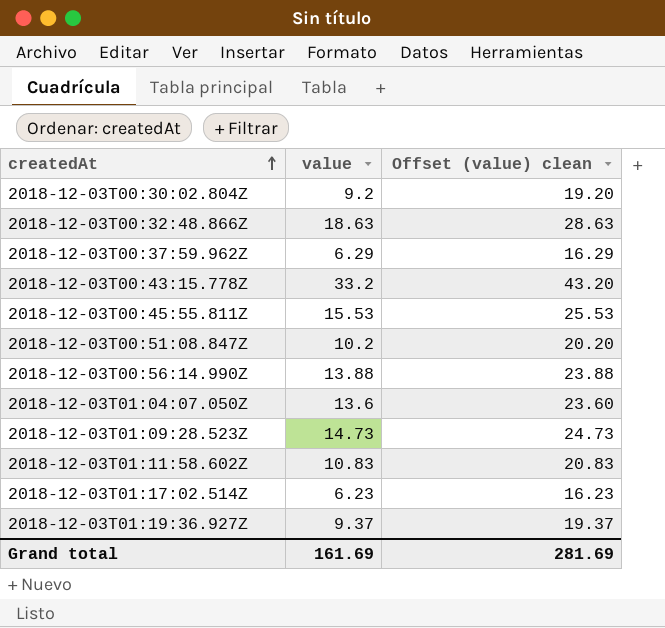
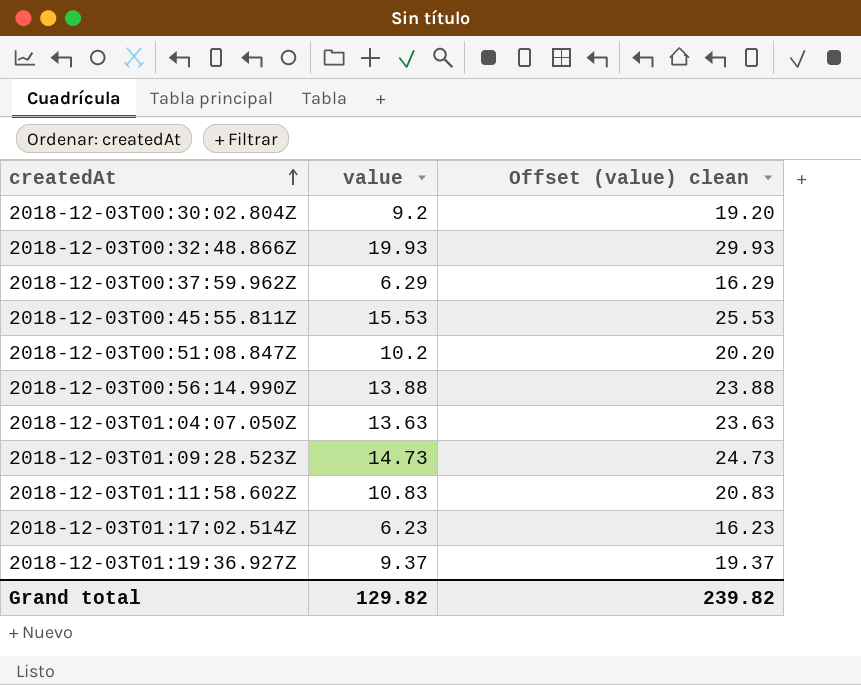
row 2018-12-03T00:43:15.778Z: 33.2 | 43.20 -> none
2018-12-03T00:32:48.866Z | value: 18.63 -> 19.93
2018-12-03T00:32:48.866Z | Offset (value) clean: 28.63 -> 29.93
2018-12-03T01:04:07.050Z | value: 13.6 -> 13.63
2018-12-03T01:04:07.050Z | Offset (value) clean: 23.60 -> 23.63
Grand total | value: 161.69 -> 129.82
Grand total | Offset (value) clean: 281.69 -> 239.82

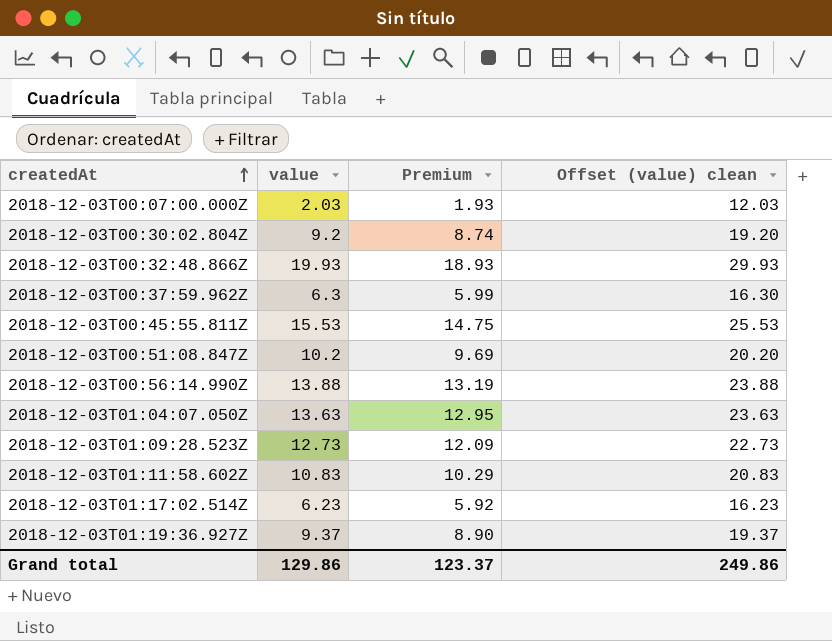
column Premium | formula: none -> [value] * 0.95
row 2018-12-03T00:07:00.000Z: none -> 2.03 | 1.93 | 12.03
2018-12-03T00:37:59.962Z | value: 6.29 -> 6.3
2018-12-03T00:37:59.962Z | Offset (value) clean: 16.29 -> 16.30
2018-12-03T01:09:28.523Z | value: 14.73 -> 12.73
2018-12-03T01:09:28.523Z | Offset (value) clean: 24.73 -> 22.73
Grand total | value: 129.82 -> 129.86
Grand total | Offset (value) clean: 239.82 -> 249.86

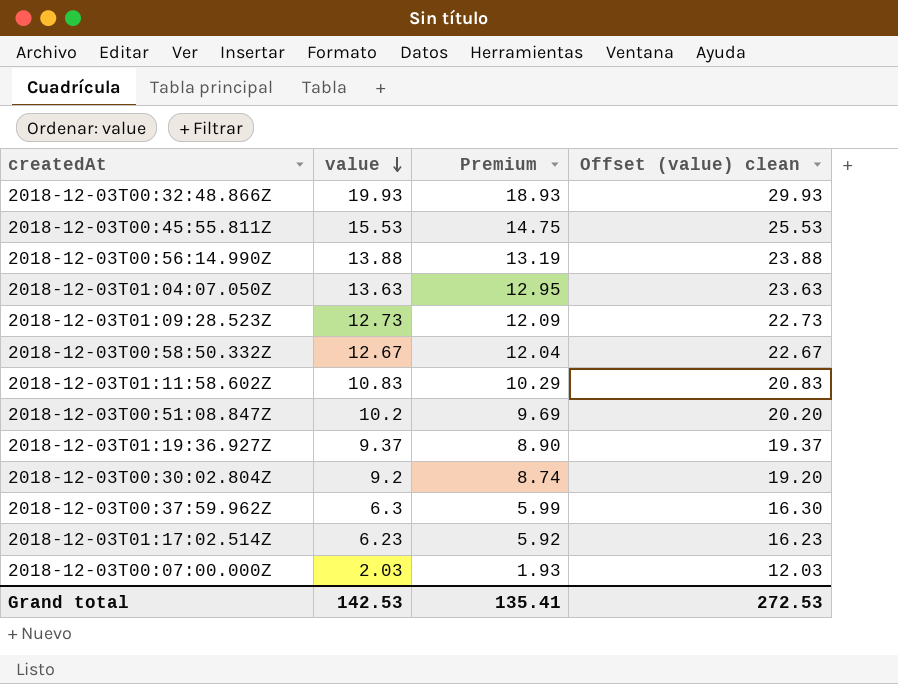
row order: createdAt ascending -> value descending
row 2018-12-03T00:58:50.332Z: none -> 12.67 | 12.04 | 22.67
Grand total | value: 129.86 -> 142.53
Grand total | Premium: 123.37 -> 135.41
Grand total | Offset (value) clean: 249.86 -> 272.53

